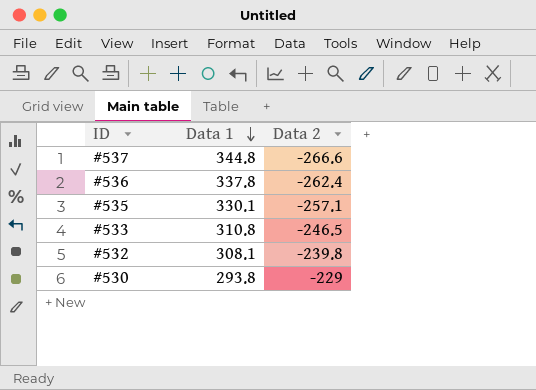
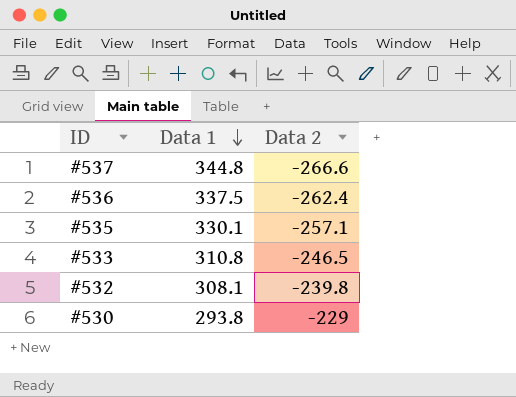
#536 | Data 1: 337.8 -> 337.5

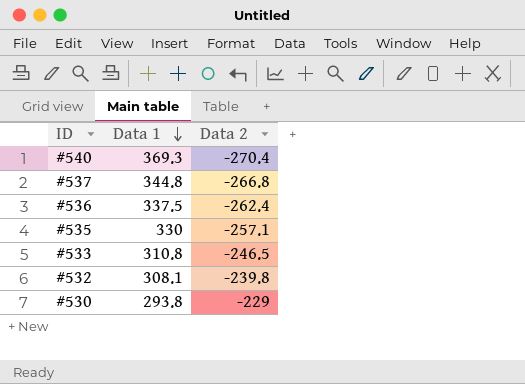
row #540: none -> 369.3 | -270.4
#537 | Data 2: -266.6 -> -266.8
#535 | Data 1: 330.1 -> 330

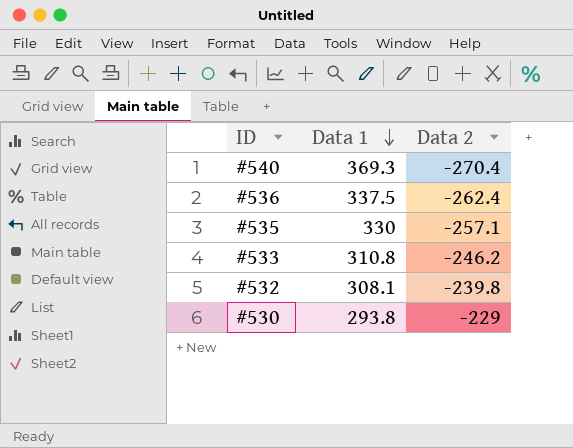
row #537: 344.8 | -266.8 -> none
#533 | Data 2: -246.5 -> -246.2

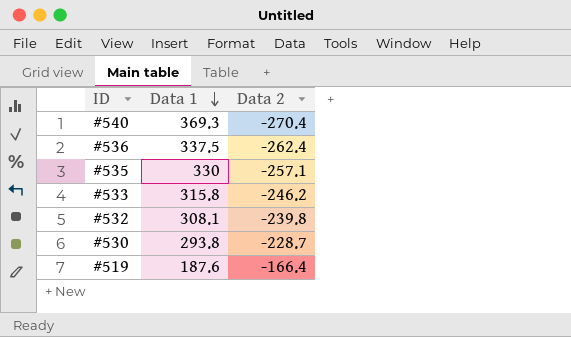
#533 | Data 1: 310.8 -> 315.8
#530 | Data 2: -229 -> -228.7
row #519: none -> 187.6 | -166.4

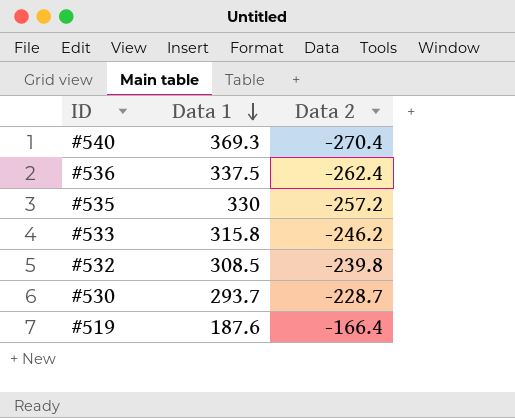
#535 | Data 2: -257.1 -> -257.2
#532 | Data 1: 308.1 -> 308.5
#530 | Data 1: 293.8 -> 293.7

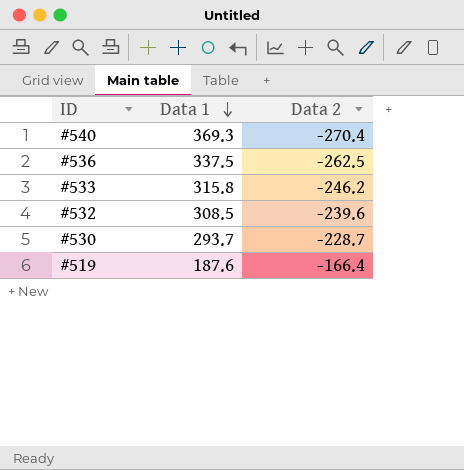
row #535: 330 | -257.2 -> none
#536 | Data 2: -262.4 -> -262.5
#532 | Data 2: -239.8 -> -239.6

